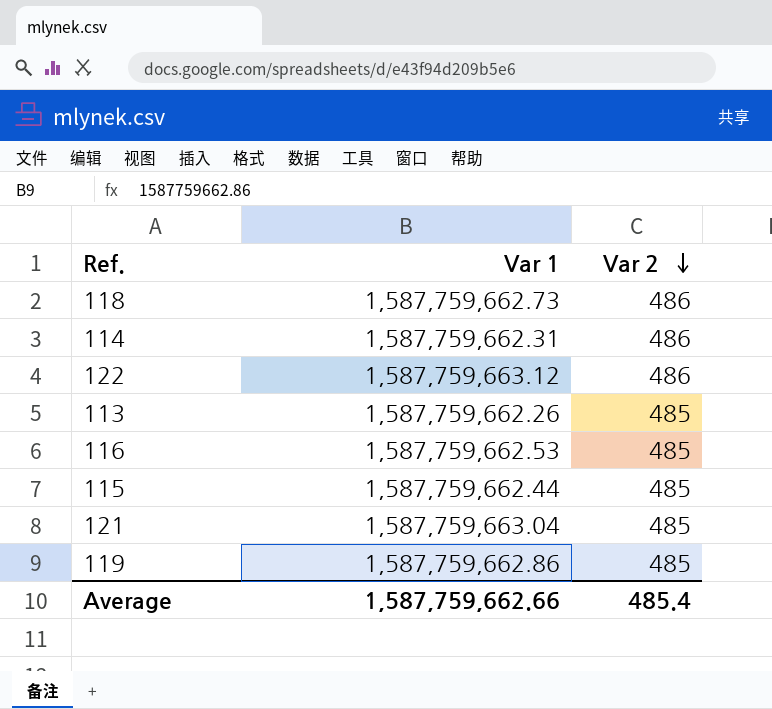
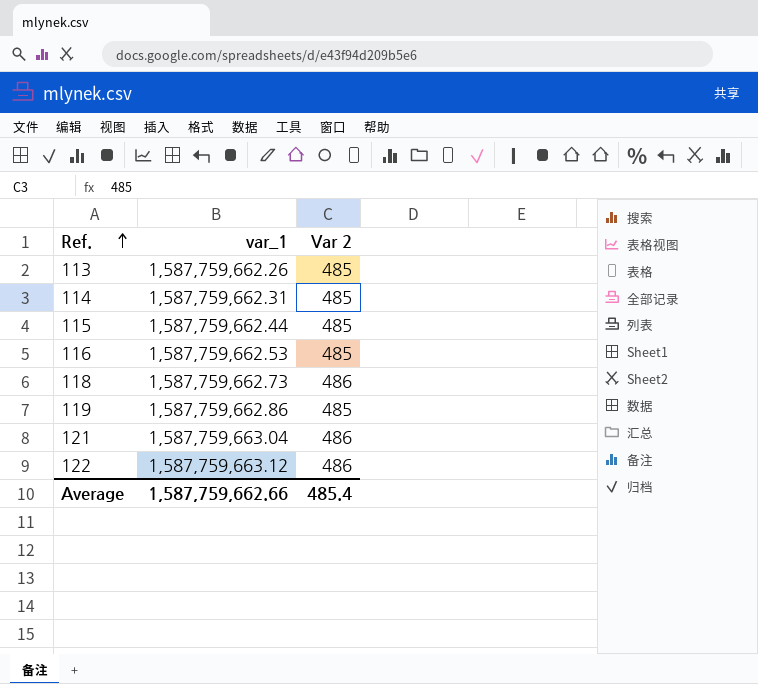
row order: Var 2 descending -> Ref. ascending
column name: Var 1 -> var_1
114 | Var 2: 486 -> 485
121 | Var 2: 485 -> 486

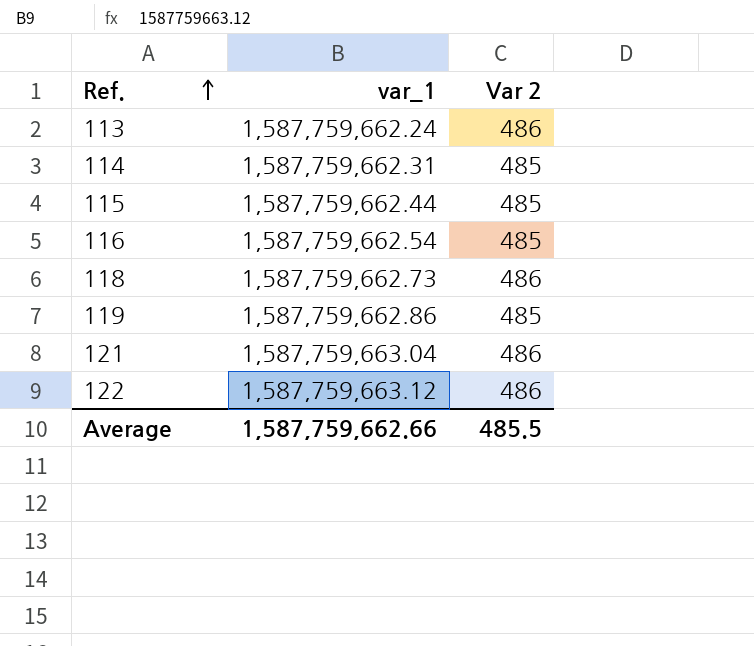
113 | var_1: 1,587,759,662.26 -> 1,587,759,662.24
113 | Var 2: 485 -> 486
116 | var_1: 1,587,759,662.53 -> 1,587,759,662.54
Average | Var 2: 485.4 -> 485.5

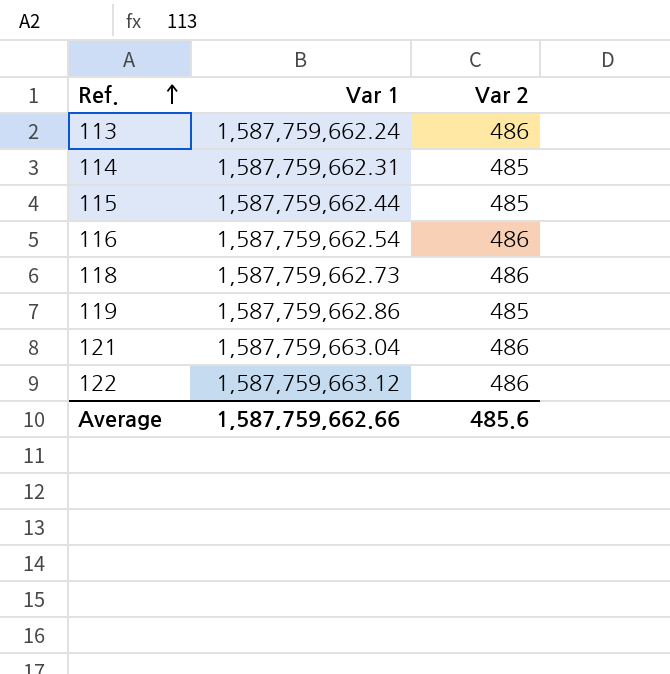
column name: var_1 -> Var 1
116 | Var 2: 485 -> 486
Average | Var 2: 485.5 -> 485.6

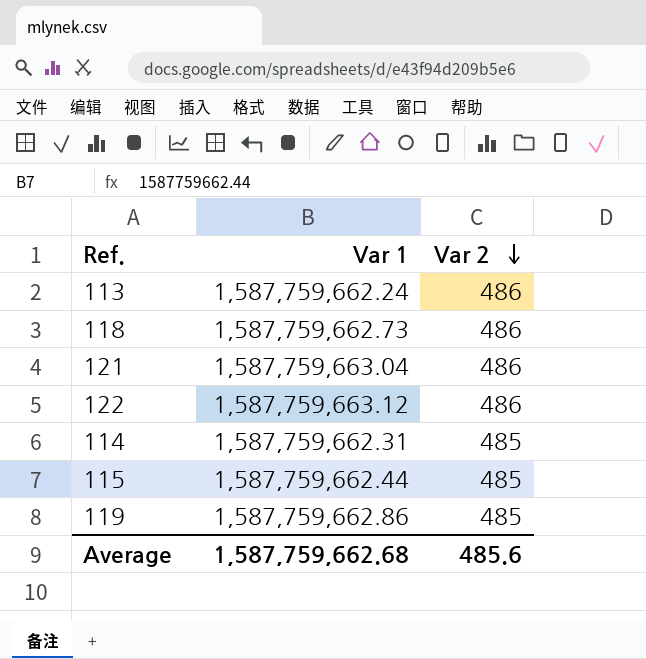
row order: Ref. ascending -> Var 2 descending
row 116: 1,587,759,662.54 | 486 -> none
Average | Var 1: 1,587,759,662.66 -> 1,587,759,662.68

